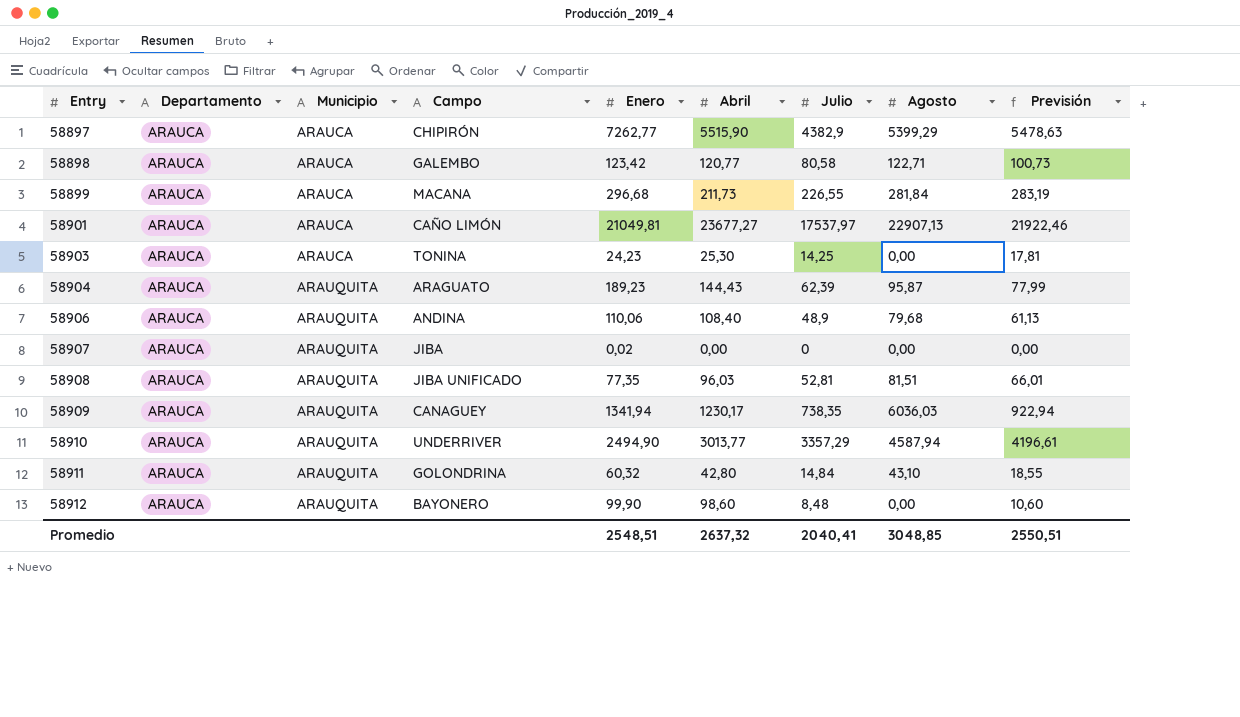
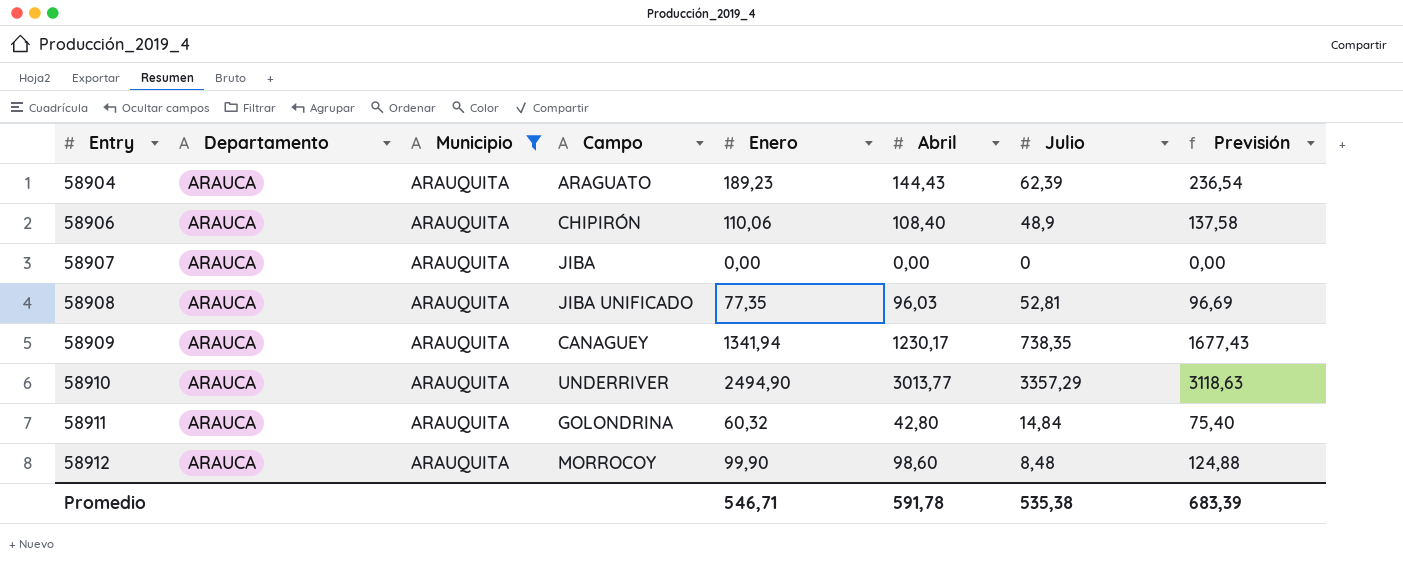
filter: none -> Municipio = ARAUQUITA
column Agosto | position: 8 -> none
column Previsión | formula: [Julio] * 1,25 -> [Enero] * 1,25
58906 | Campo: ANDINA -> CHIPIRÓN
58907 | Enero: 0,02 -> 0,00
58912 | Campo: BAYONERO -> MORROCOY
Promedio | Enero: 2548,51 -> 546,71
Promedio | Abril: 2637,32 -> 591,78
Promedio | Julio: 2040,41 -> 535,38
Promedio | Previsión: 2550,51 -> 683,39

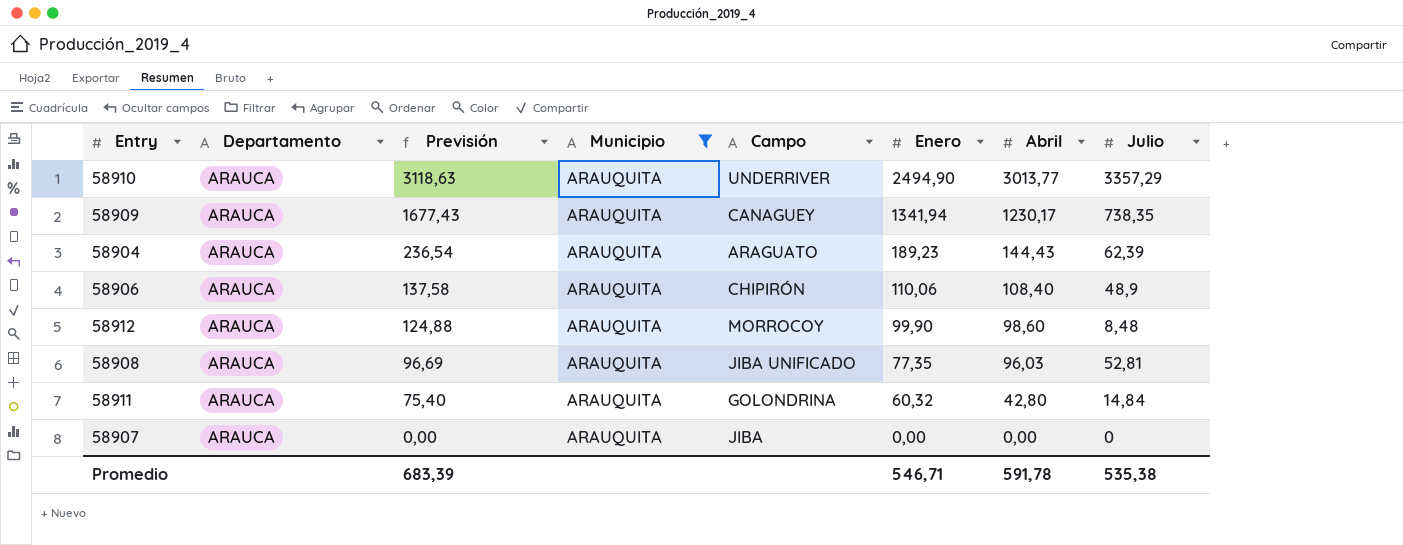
row order: Entry ascending -> Previsión descending
column Previsión | position: 8 -> 3

